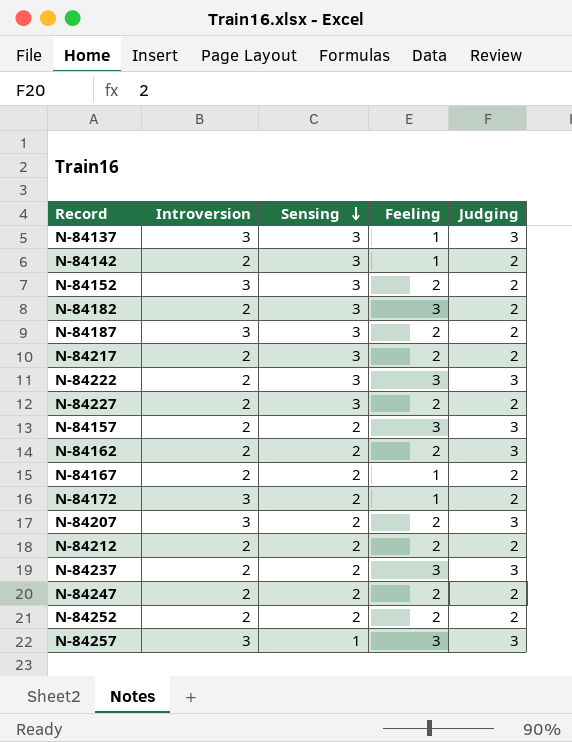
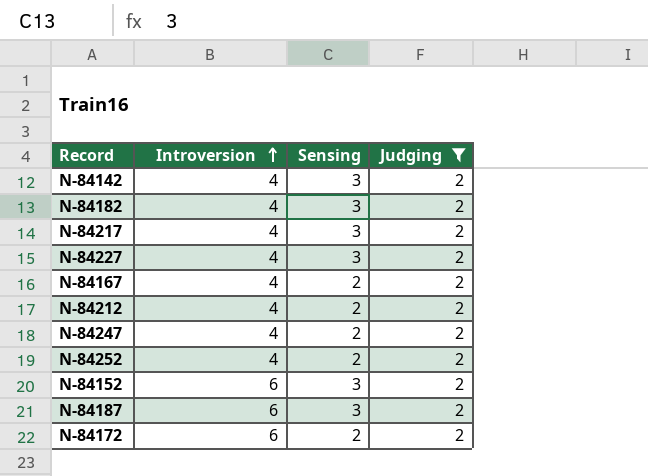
filter: none -> Judging = 2
row order: Sensing descending -> Introversion ascending
column Feeling | position: 4 -> none
N-84142 | Introversion: 2 -> 4
N-84182 | Introversion: 2 -> 4
N-84217 | Introversion: 2 -> 4
N-84227 | Introversion: 2 -> 4
N-84167 | Introversion: 2 -> 4
N-84212 | Introversion: 2 -> 4
N-84247 | Introversion: 2 -> 4
N-84252 | Introversion: 2 -> 4
N-84152 | Introversion: 3 -> 6
N-84187 | Introversion: 3 -> 6
N-84172 | Introversion: 3 -> 6

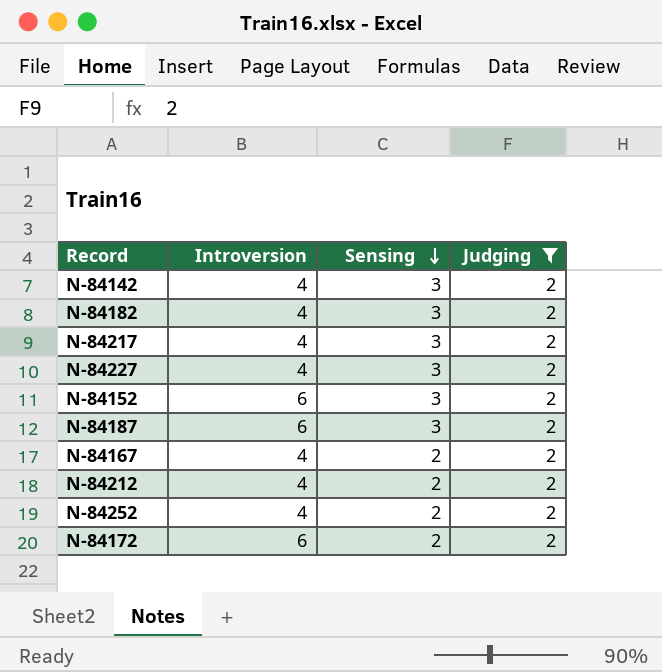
row order: Introversion ascending -> Sensing descending
row N-84247: 4 | 2 | 2 -> none

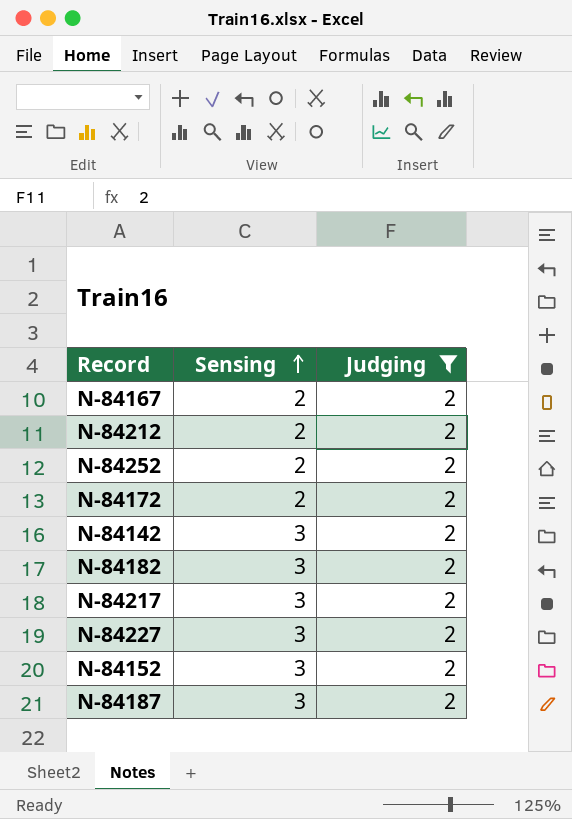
row order: Sensing descending -> Sensing ascending
column Introversion | position: 2 -> none

